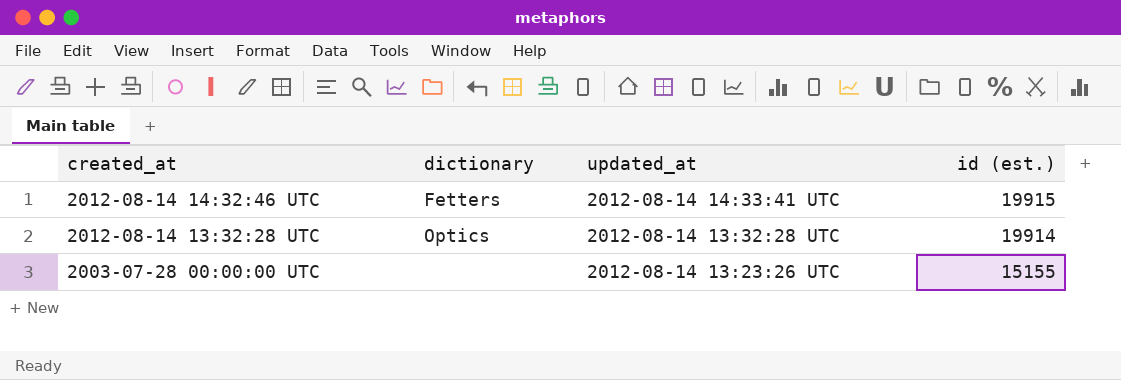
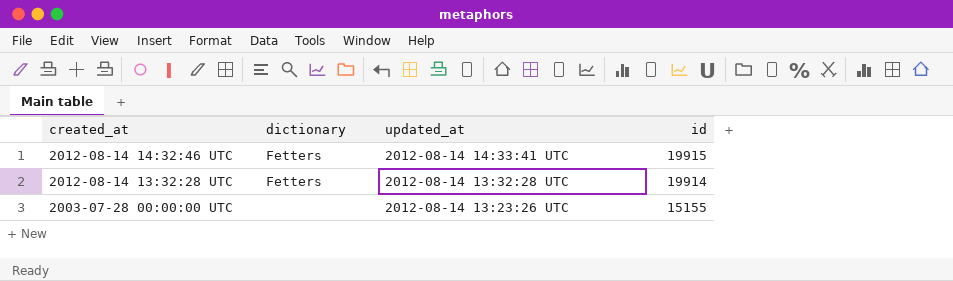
column name: id (est.) -> id
2012-08-14 13:32:28 UTC | dictionary: Optics -> Fetters

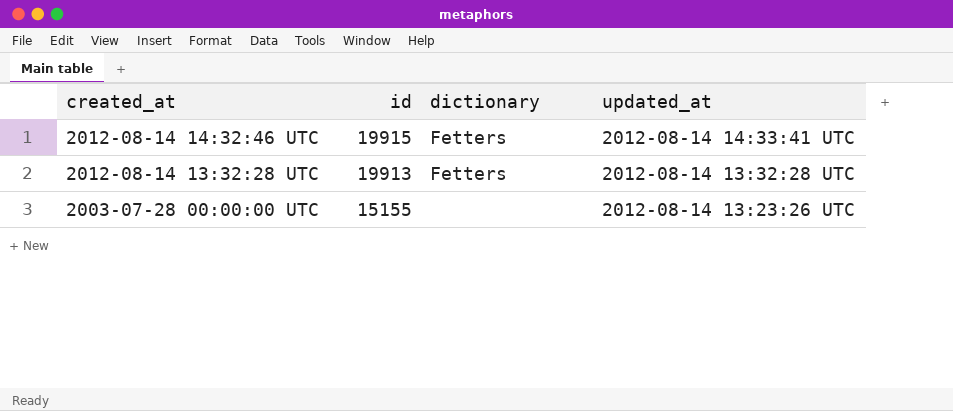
column id | position: 4 -> 2
2012-08-14 13:32:28 UTC | id: 19914 -> 19913

